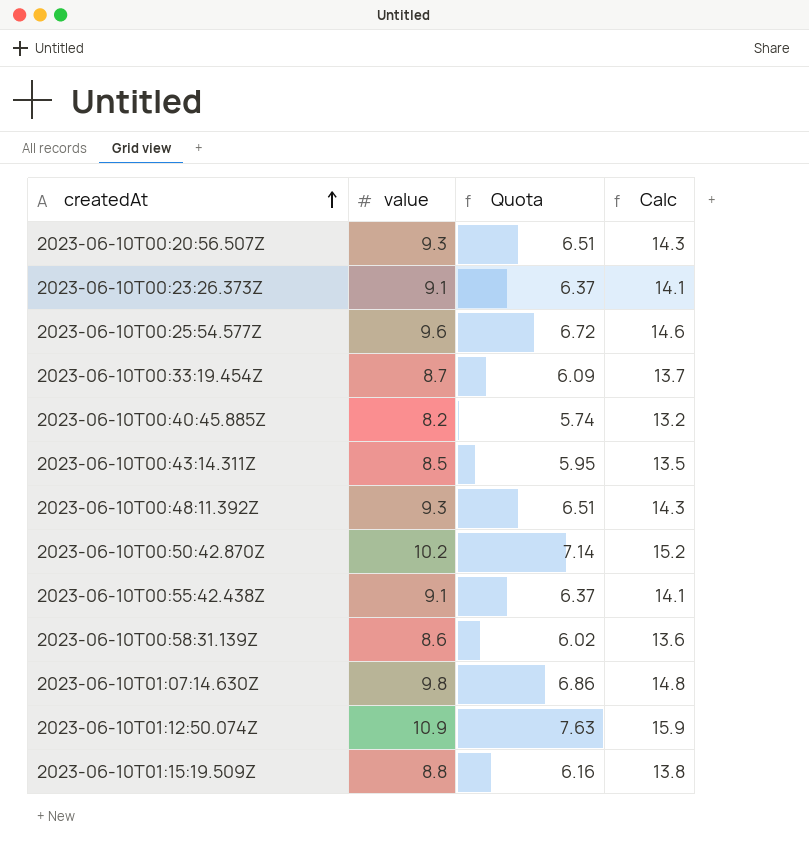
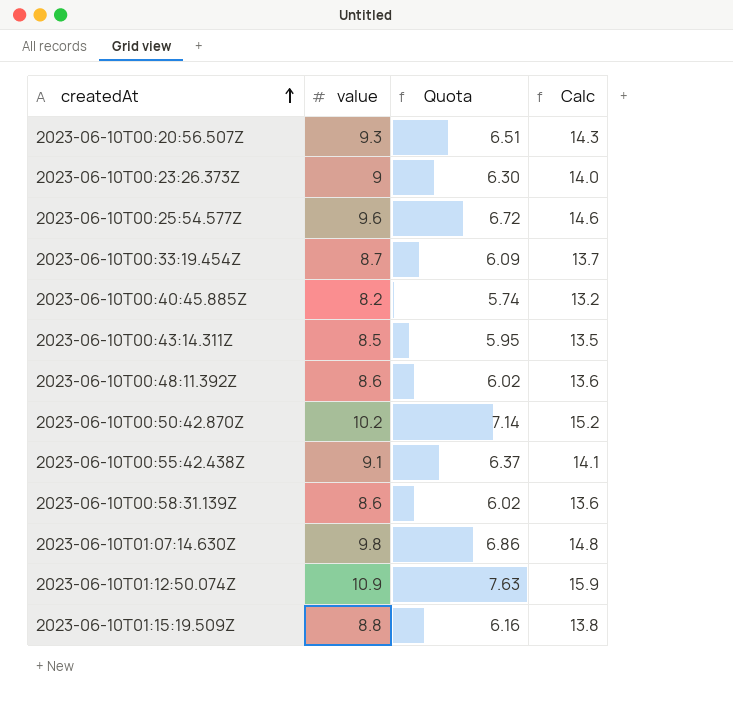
2023-06-10T00:23:26.373Z | value: 9.1 -> 9
2023-06-10T00:23:26.373Z | Quota: 6.37 -> 6.30
2023-06-10T00:23:26.373Z | Calc: 14.1 -> 14.0
2023-06-10T00:48:11.392Z | value: 9.3 -> 8.6
2023-06-10T00:48:11.392Z | Quota: 6.51 -> 6.02
2023-06-10T00:48:11.392Z | Calc: 14.3 -> 13.6

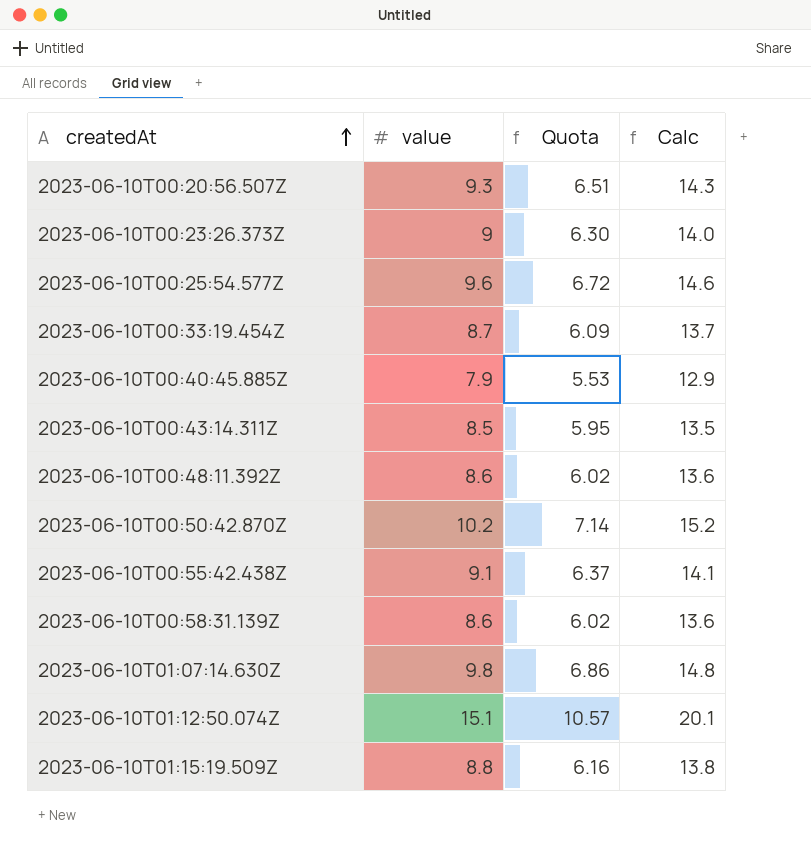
2023-06-10T00:40:45.885Z | value: 8.2 -> 7.9
2023-06-10T00:40:45.885Z | Quota: 5.74 -> 5.53
2023-06-10T00:40:45.885Z | Calc: 13.2 -> 12.9
2023-06-10T01:12:50.074Z | value: 10.9 -> 15.1
2023-06-10T01:12:50.074Z | Quota: 7.63 -> 10.57
2023-06-10T01:12:50.074Z | Calc: 15.9 -> 20.1

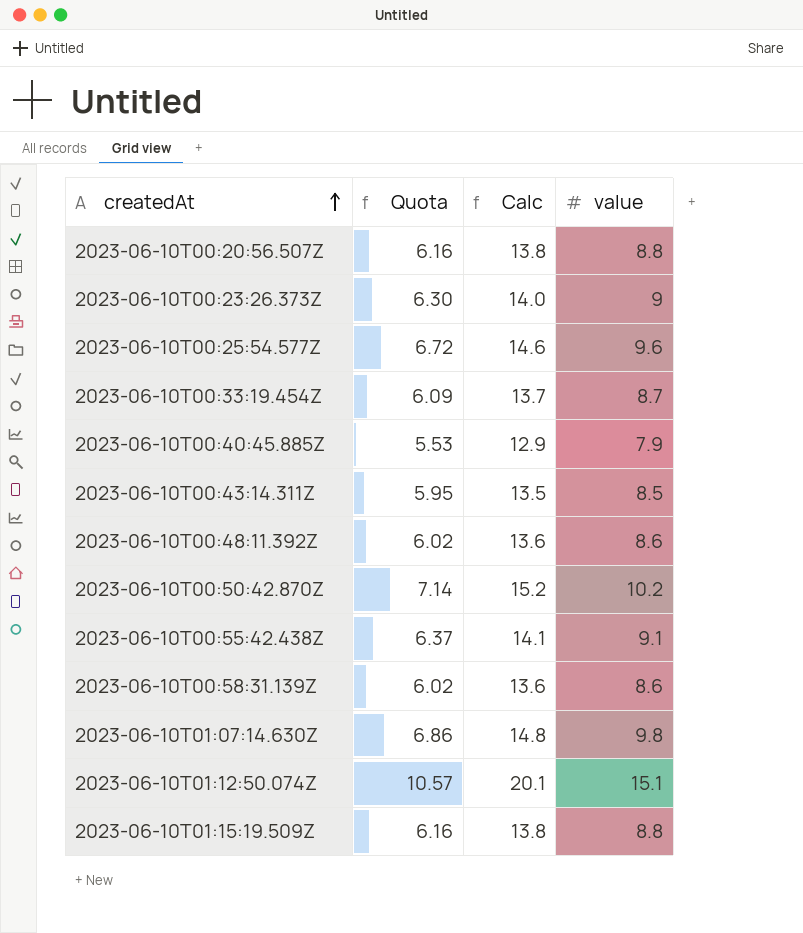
column value | position: 2 -> 4
2023-06-10T00:20:56.507Z | Quota: 6.51 -> 6.16
2023-06-10T00:20:56.507Z | Calc: 14.3 -> 13.8
2023-06-10T00:20:56.507Z | value: 9.3 -> 8.8

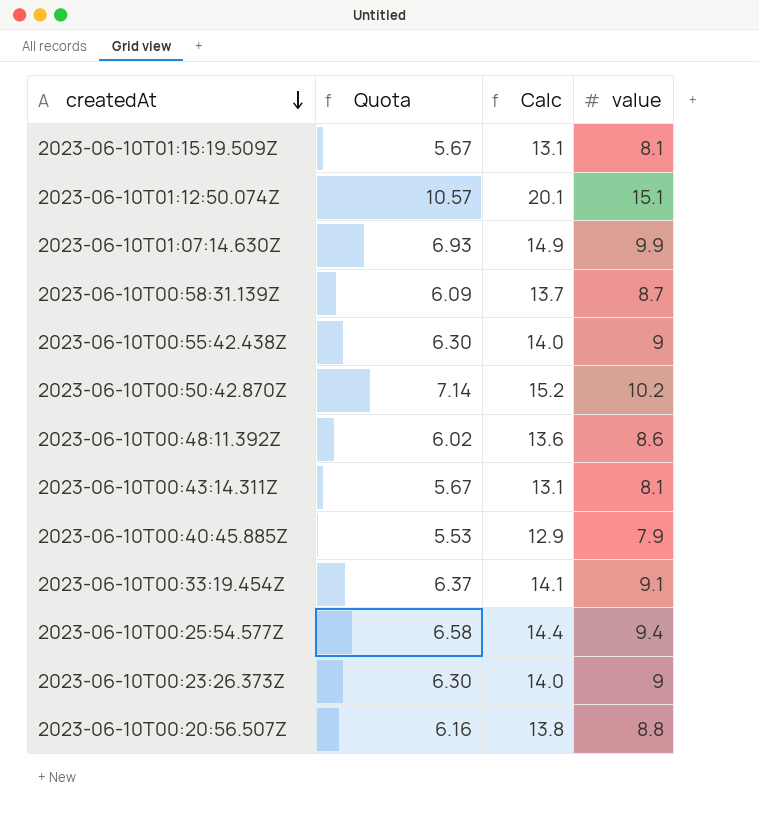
row order: createdAt ascending -> createdAt descending
2023-06-10T01:15:19.509Z | Quota: 6.16 -> 5.67
2023-06-10T01:15:19.509Z | Calc: 13.8 -> 13.1
2023-06-10T01:15:19.509Z | value: 8.8 -> 8.1
2023-06-10T01:07:14.630Z | Quota: 6.86 -> 6.93
2023-06-10T01:07:14.630Z | Calc: 14.8 -> 14.9
2023-06-10T01:07:14.630Z | value: 9.8 -> 9.9
2023-06-10T00:58:31.139Z | Quota: 6.02 -> 6.09
2023-06-10T00:58:31.139Z | Calc: 13.6 -> 13.7
2023-06-10T00:58:31.139Z | value: 8.6 -> 8.7
2023-06-10T00:55:42.438Z | Quota: 6.37 -> 6.30
2023-06-10T00:55:42.438Z | Calc: 14.1 -> 14.0
2023-06-10T00:55:42.438Z | value: 9.1 -> 9
2023-06-10T00:43:14.311Z | Quota: 5.95 -> 5.67
2023-06-10T00:43:14.311Z | Calc: 13.5 -> 13.1
2023-06-10T00:43:14.311Z | value: 8.5 -> 8.1
2023-06-10T00:33:19.454Z | Quota: 6.09 -> 6.37
2023-06-10T00:33:19.454Z | Calc: 13.7 -> 14.1
2023-06-10T00:33:19.454Z | value: 8.7 -> 9.1
2023-06-10T00:25:54.577Z | Quota: 6.72 -> 6.58
2023-06-10T00:25:54.577Z | Calc: 14.6 -> 14.4
2023-06-10T00:25:54.577Z | value: 9.6 -> 9.4

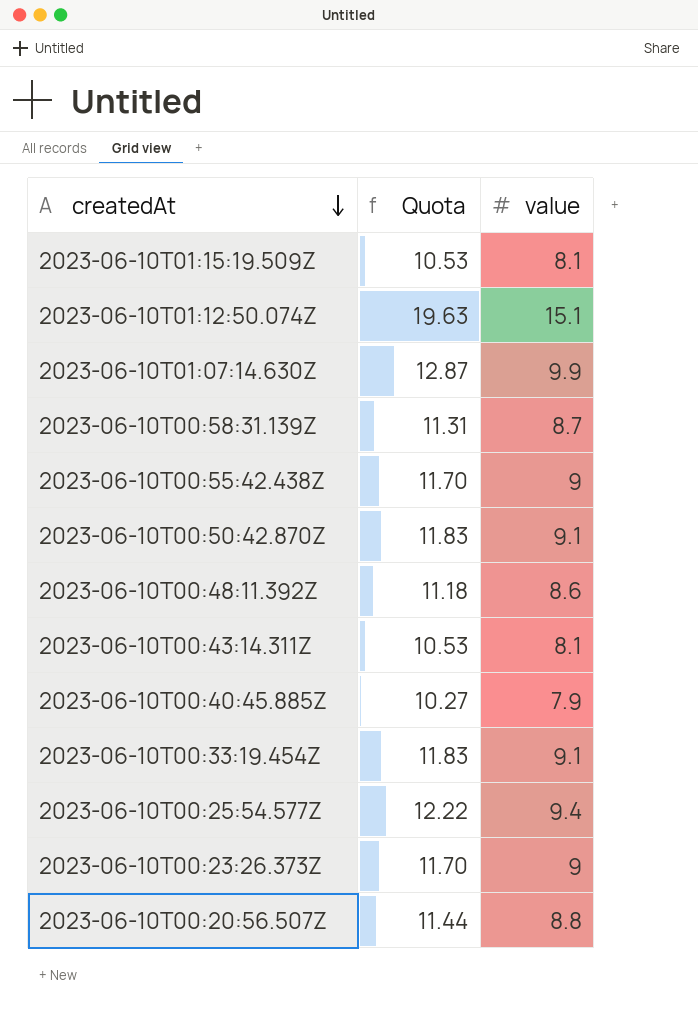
column Calc | formula: [value] + 5 -> none
column Quota | formula: [value] * 0.7 -> [value] * 1.3
2023-06-10T00:50:42.870Z | value: 10.2 -> 9.1

